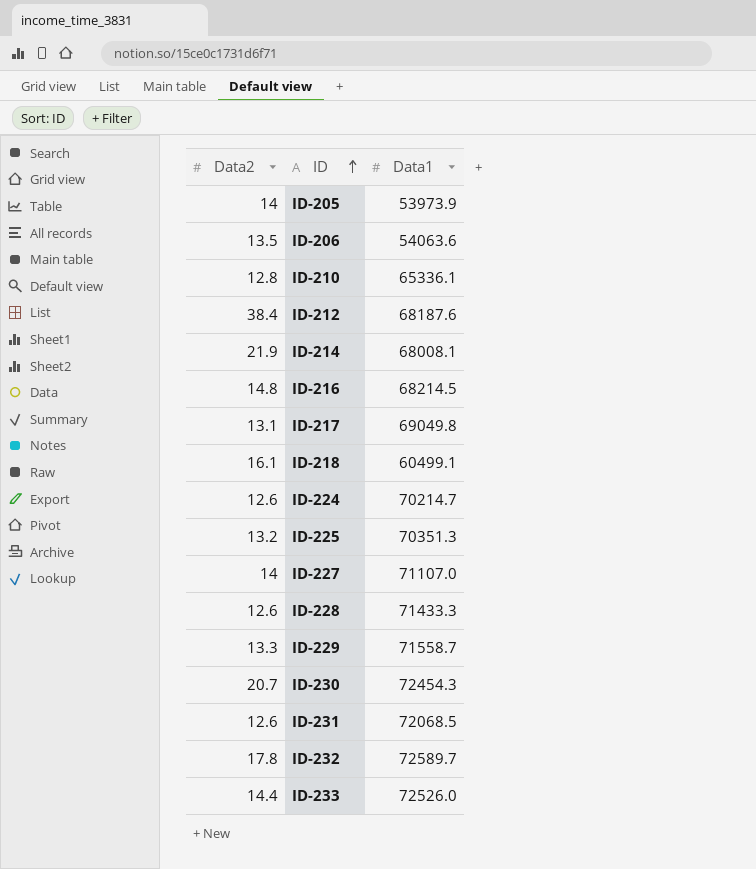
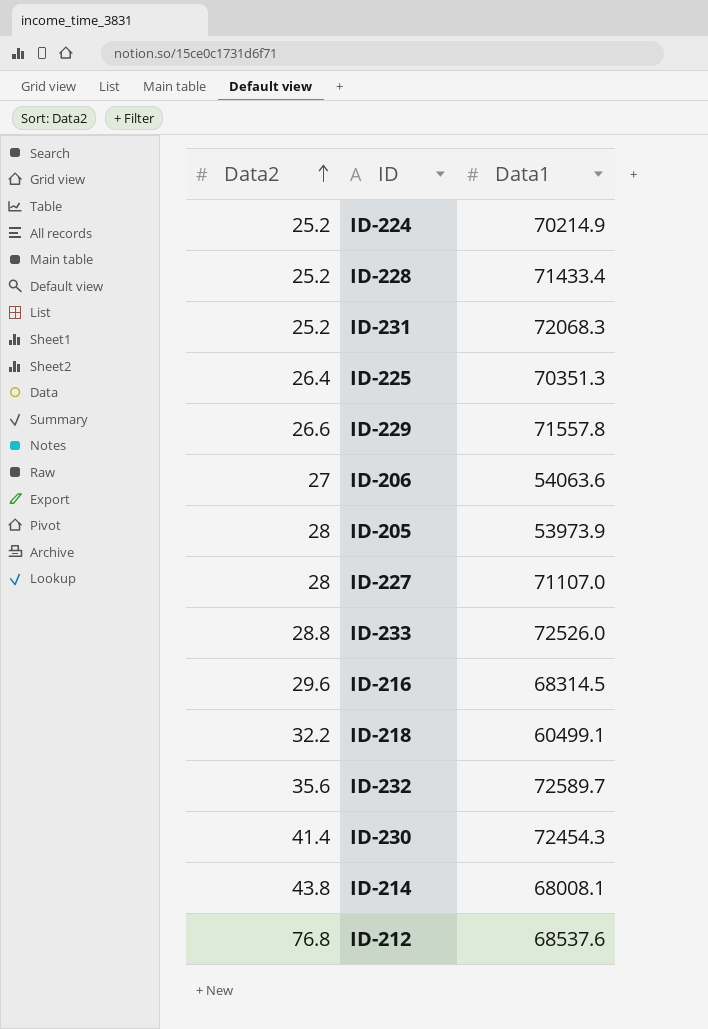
row order: ID ascending -> Data2 ascending
row ID-210: 12.8 | 65336.1 -> none
row ID-217: 13.1 | 69049.8 -> none
ID-224 | Data2: 12.6 -> 25.2
ID-224 | Data1: 70214.7 -> 70214.9
ID-228 | Data2: 12.6 -> 25.2
ID-228 | Data1: 71433.3 -> 71433.4
ID-231 | Data2: 12.6 -> 25.2
ID-231 | Data1: 72068.5 -> 72068.3
ID-225 | Data2: 13.2 -> 26.4
ID-229 | Data2: 13.3 -> 26.6
ID-229 | Data1: 71558.7 -> 71557.8
ID-206 | Data2: 13.5 -> 27
ID-205 | Data2: 14 -> 28
ID-227 | Data2: 14 -> 28
ID-233 | Data2: 14.4 -> 28.8
ID-216 | Data2: 14.8 -> 29.6
ID-216 | Data1: 68214.5 -> 68314.5
ID-218 | Data2: 16.1 -> 32.2
ID-232 | Data2: 17.8 -> 35.6
ID-230 | Data2: 20.7 -> 41.4
ID-214 | Data2: 21.9 -> 43.8
ID-212 | Data2: 38.4 -> 76.8
ID-212 | Data1: 68187.6 -> 68537.6

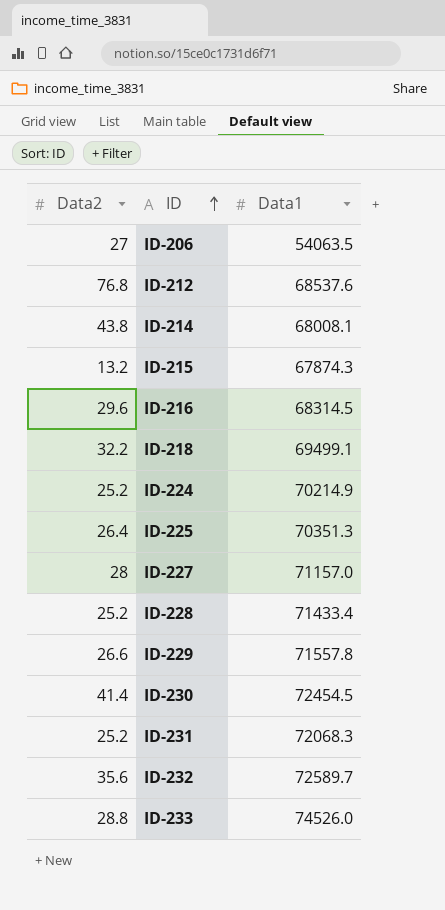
row order: Data2 ascending -> ID ascending
row ID-205: 28 | 53973.9 -> none
ID-206 | Data1: 54063.6 -> 54063.5
row ID-215: none -> 13.2 | 67874.3
ID-218 | Data1: 60499.1 -> 69499.1
ID-227 | Data1: 71107.0 -> 71157.0
ID-230 | Data1: 72454.3 -> 72454.5
ID-233 | Data1: 72526.0 -> 74526.0

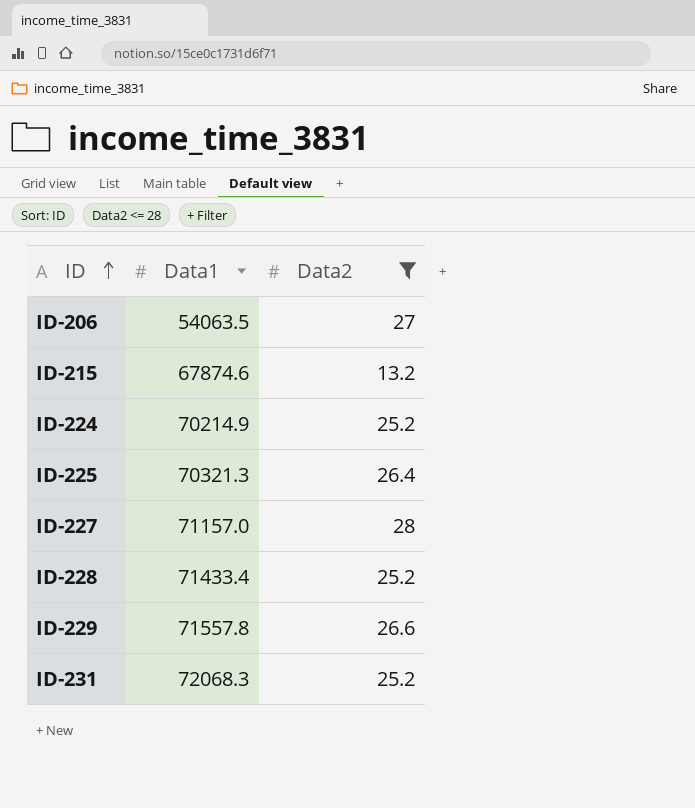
filter: none -> Data2 <= 28
column Data2 | position: 1 -> 3
ID-215 | Data1: 67874.3 -> 67874.6
ID-225 | Data1: 70351.3 -> 70321.3

